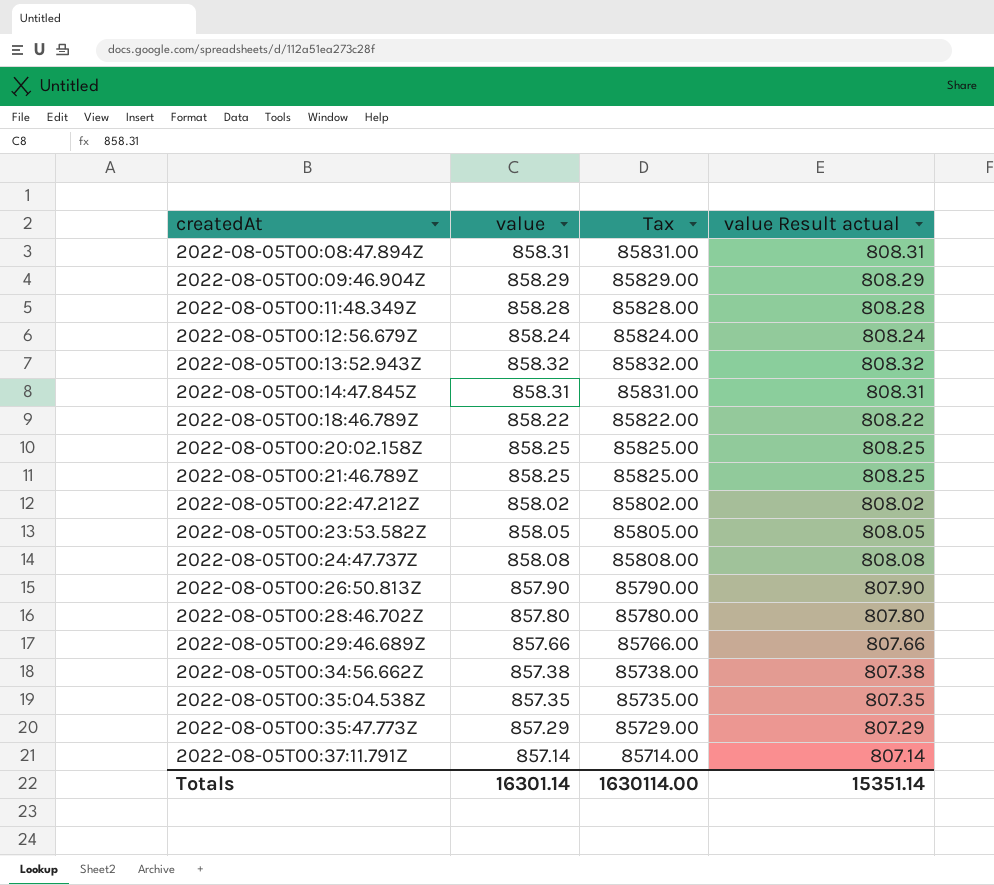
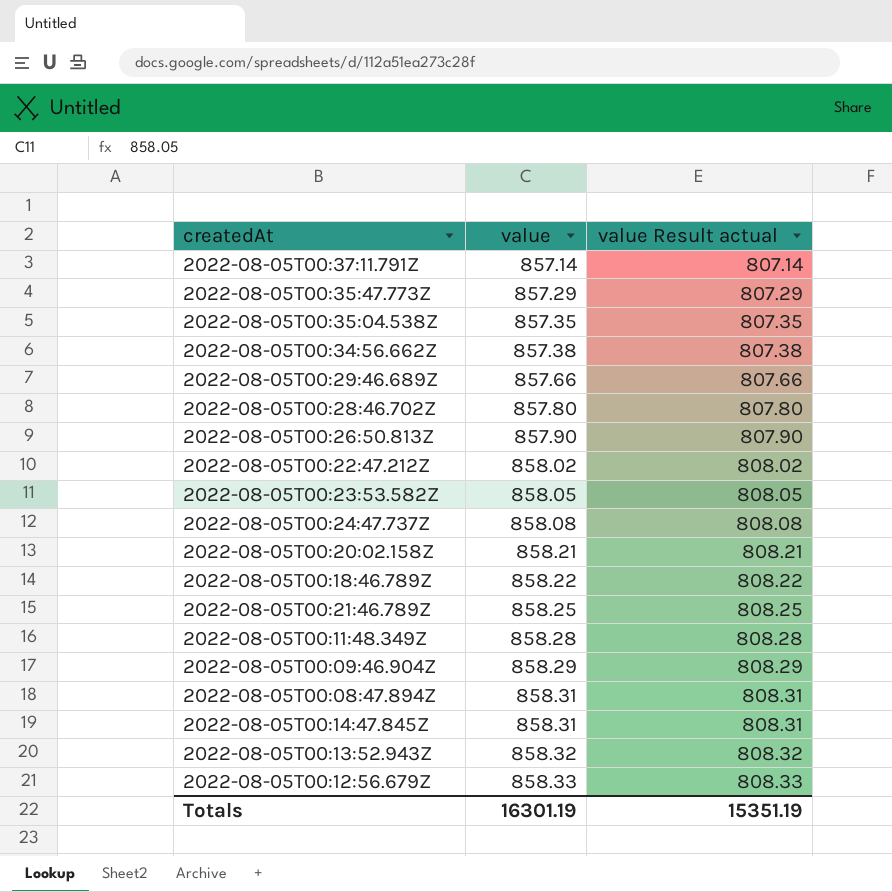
row order: createdAt ascending -> value ascending
column Tax | formula: [value] * 100 -> none
2022-08-05T00:20:02.158Z | value: 858.25 -> 858.21
2022-08-05T00:20:02.158Z | value Result actual: 808.25 -> 808.21
2022-08-05T00:12:56.679Z | value: 858.24 -> 858.33
2022-08-05T00:12:56.679Z | value Result actual: 808.24 -> 808.33
Totals | value: 16301.14 -> 16301.19
Totals | value Result actual: 15351.14 -> 15351.19

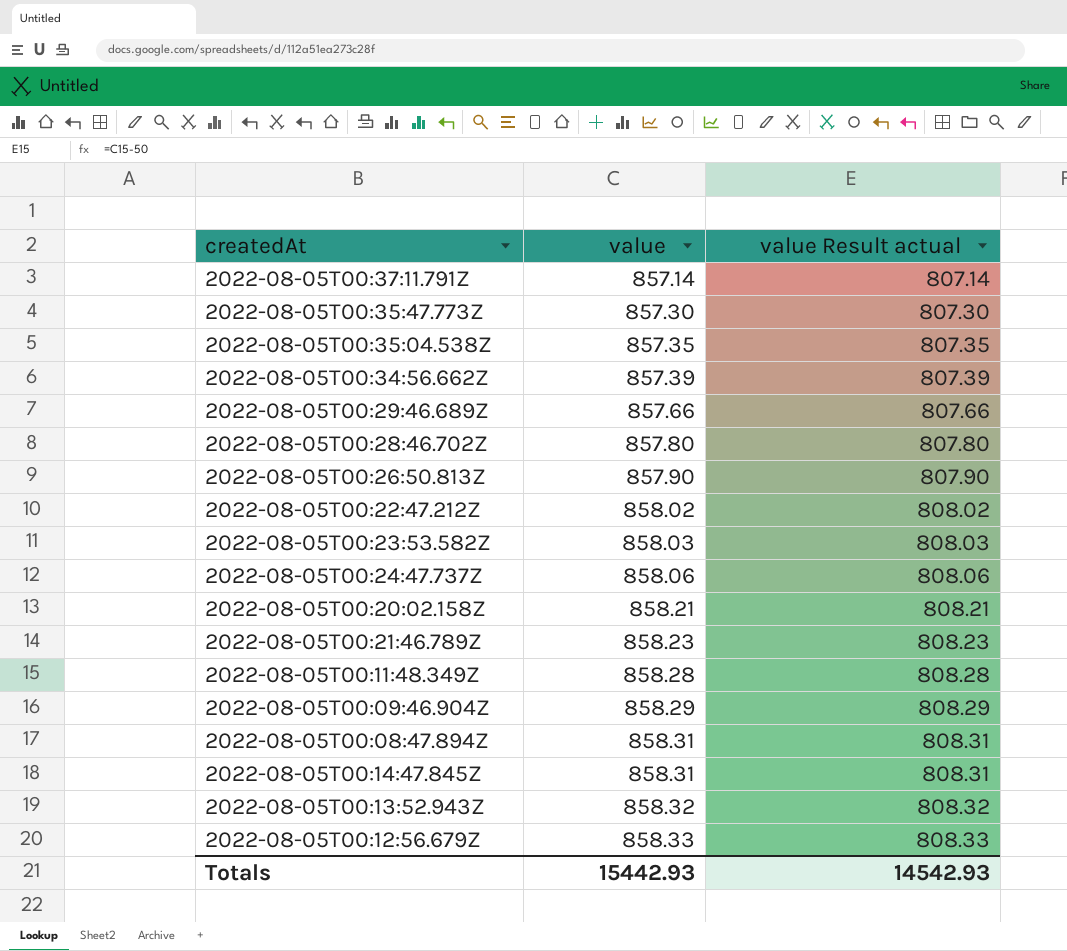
row 2022-08-05T00:18:46.789Z: 858.22 | 808.22 -> none
2022-08-05T00:35:47.773Z | value: 857.29 -> 857.30
2022-08-05T00:35:47.773Z | value Result actual: 807.29 -> 807.30
2022-08-05T00:34:56.662Z | value: 857.38 -> 857.39
2022-08-05T00:34:56.662Z | value Result actual: 807.38 -> 807.39
2022-08-05T00:23:53.582Z | value: 858.05 -> 858.03
2022-08-05T00:23:53.582Z | value Result actual: 808.05 -> 808.03
2022-08-05T00:24:47.737Z | value: 858.08 -> 858.06
2022-08-05T00:24:47.737Z | value Result actual: 808.08 -> 808.06
2022-08-05T00:21:46.789Z | value: 858.25 -> 858.23
2022-08-05T00:21:46.789Z | value Result actual: 808.25 -> 808.23
Totals | value: 16301.19 -> 15442.93
Totals | value Result actual: 15351.19 -> 14542.93

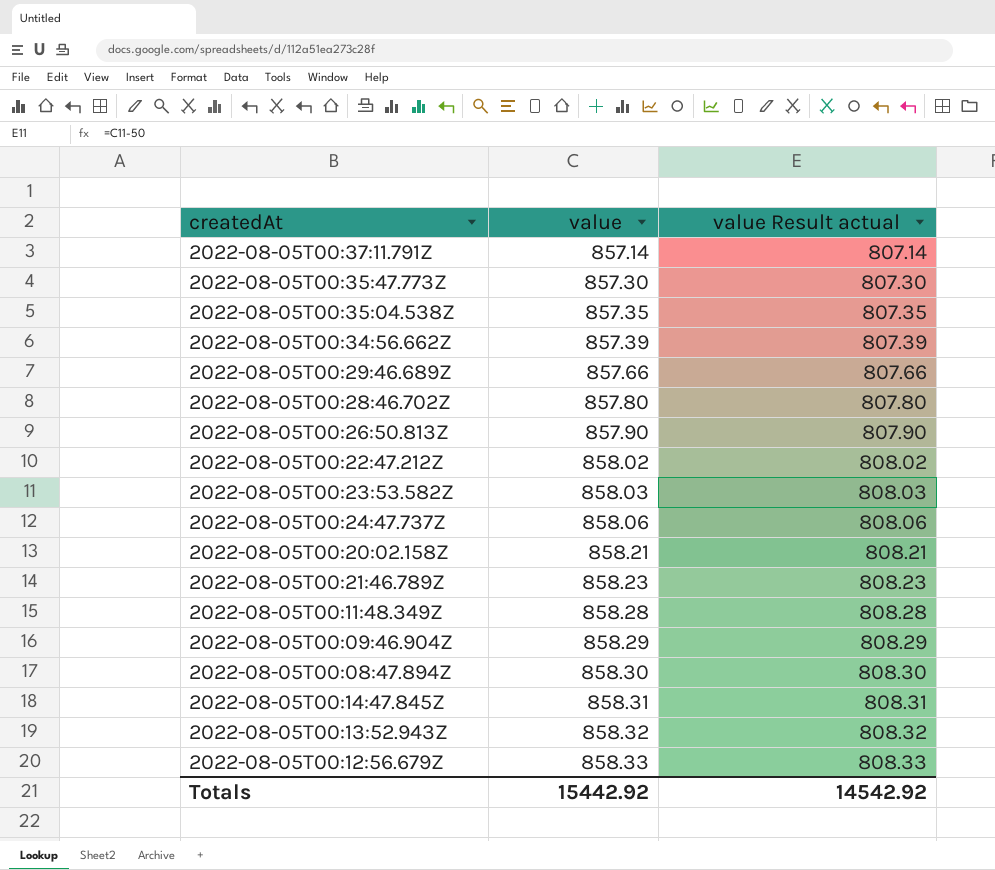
2022-08-05T00:08:47.894Z | value: 858.31 -> 858.30
2022-08-05T00:08:47.894Z | value Result actual: 808.31 -> 808.30
Totals | value: 15442.93 -> 15442.92
Totals | value Result actual: 14542.93 -> 14542.92

